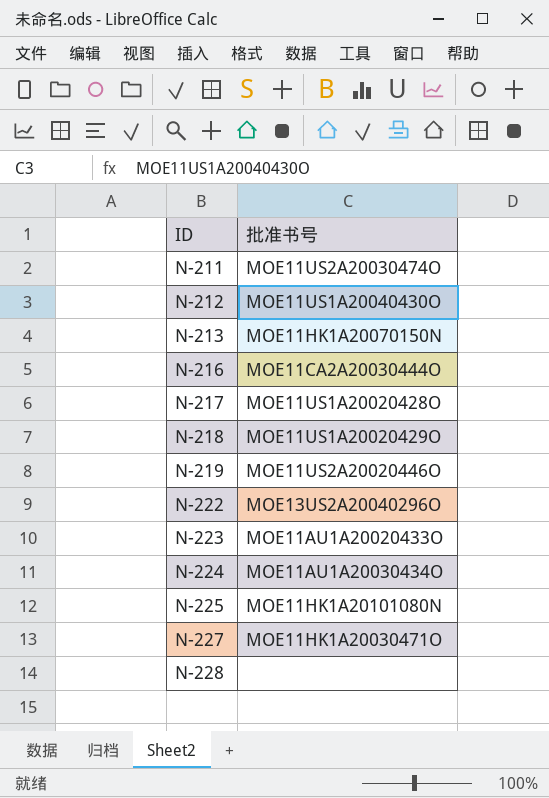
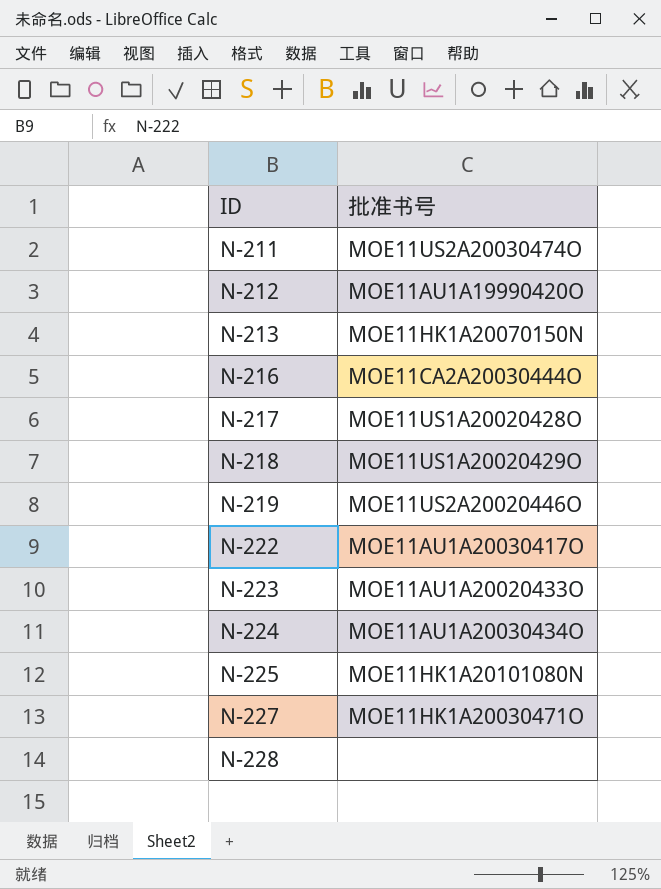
N-212 | 批准书号: MOE11US1A20040430O -> MOE11AU1A19990420O
N-222 | 批准书号: MOE13US2A20040296O -> MOE11AU1A20030417O

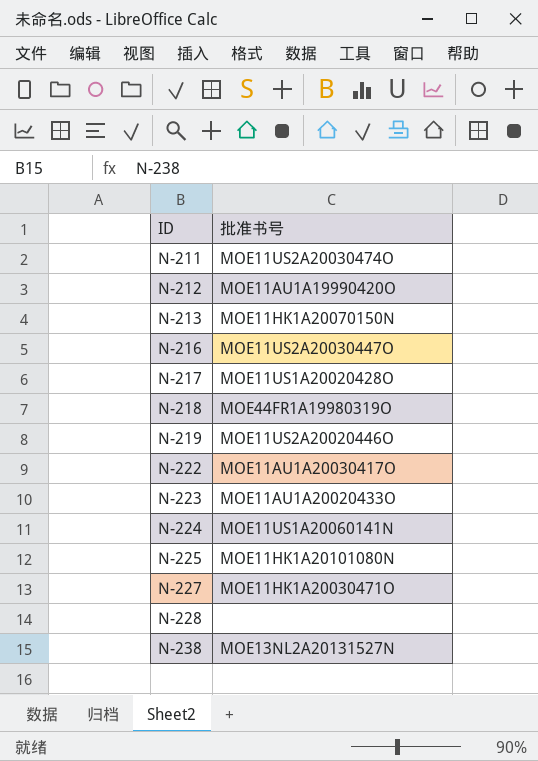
N-216 | 批准书号: MOE11CA2A20030444O -> MOE11US2A20030447O
N-218 | 批准书号: MOE11US1A20020429O -> MOE44FR1A19980319O
N-224 | 批准书号: MOE11AU1A20030434O -> MOE11US1A20060141N
row N-238: none -> MOE13NL2A20131527N

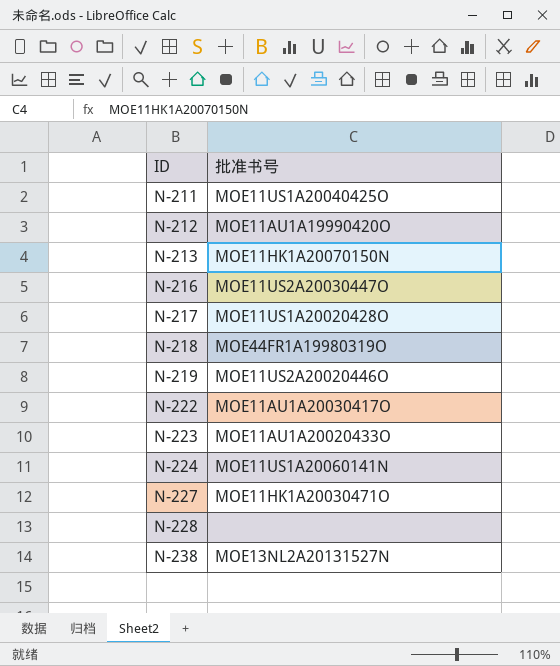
row N-225: MOE11HK1A20101080N -> none
N-211 | 批准书号: MOE11US2A20030474O -> MOE11US1A20040425O

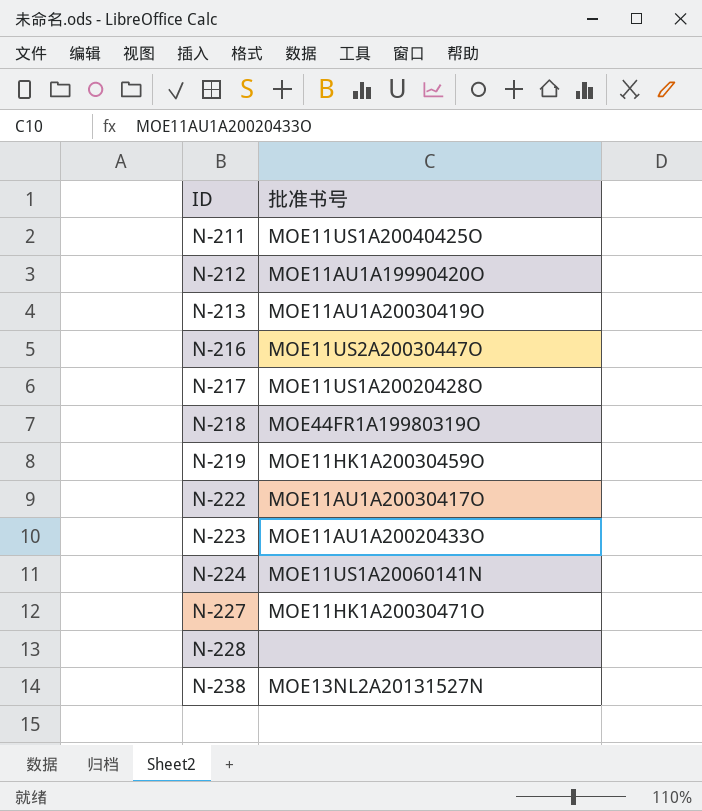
N-213 | 批准书号: MOE11HK1A20070150N -> MOE11AU1A20030419O
N-219 | 批准书号: MOE11US2A20020446O -> MOE11HK1A20030459O

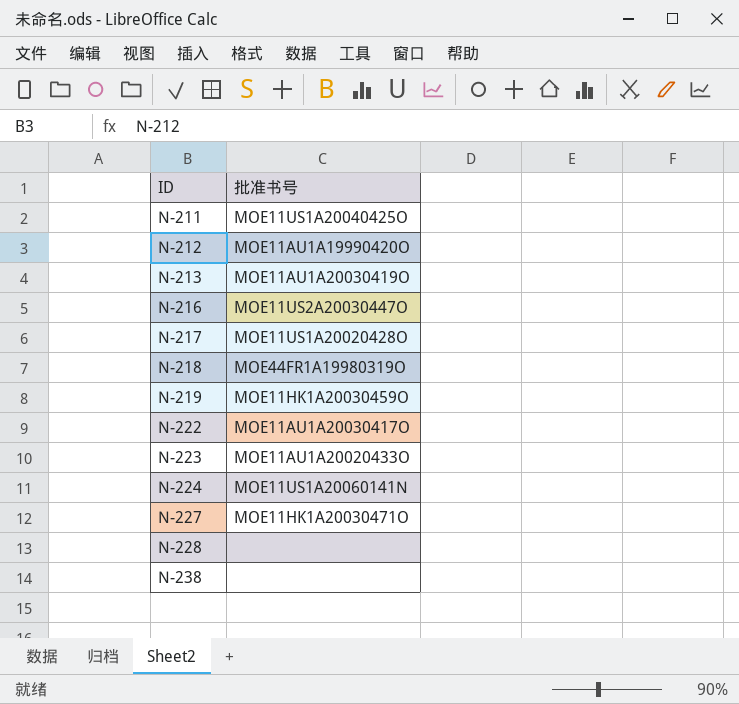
N-238 | 批准书号: MOE13NL2A20131527N -> none

